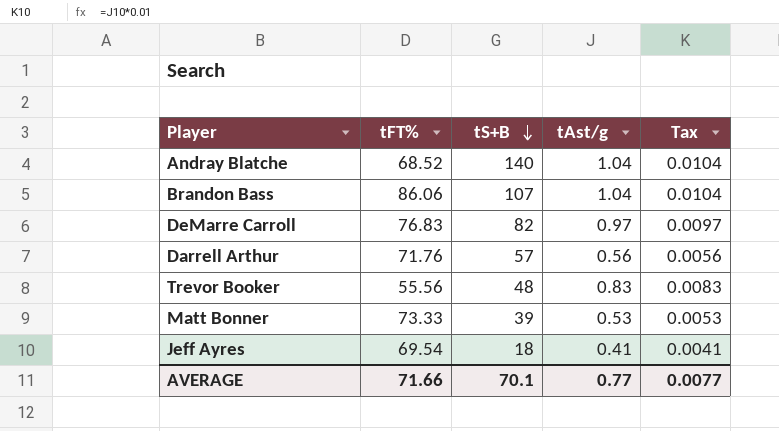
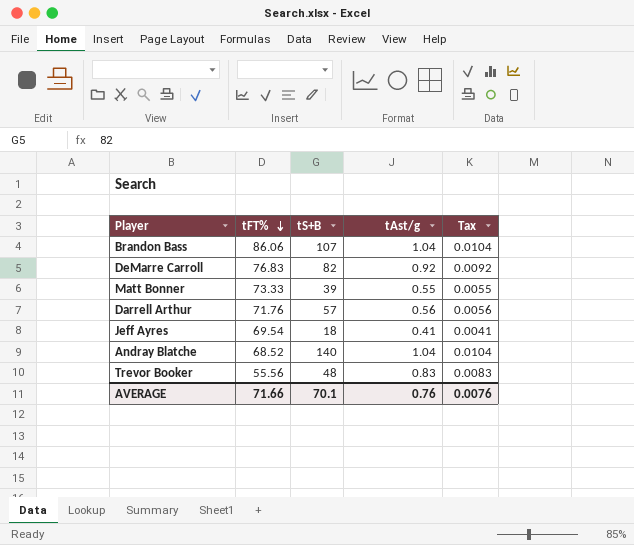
row order: tS+B descending -> tFT% descending
DeMarre Carroll | tAst/g: 0.97 -> 0.92
DeMarre Carroll | Tax: 0.0097 -> 0.0092
Matt Bonner | tAst/g: 0.53 -> 0.55
Matt Bonner | Tax: 0.0053 -> 0.0055
AVERAGE | tAst/g: 0.77 -> 0.76
AVERAGE | Tax: 0.0077 -> 0.0076

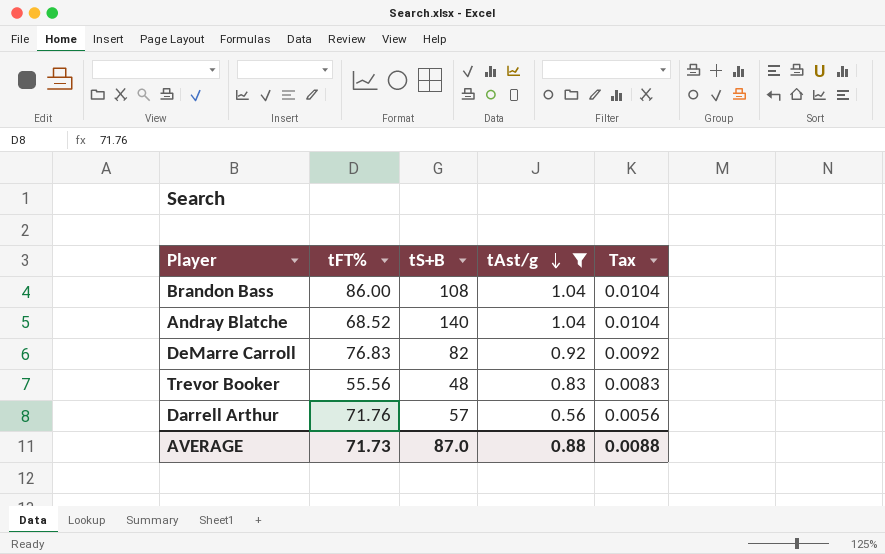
filter: none -> tAst/g >= 0.56
row order: tFT% descending -> tAst/g descending
Brandon Bass | tFT%: 86.06 -> 86.00
Brandon Bass | tS+B: 107 -> 108
AVERAGE | tFT%: 71.66 -> 71.73
AVERAGE | tS+B: 70.1 -> 87.0
AVERAGE | tAst/g: 0.76 -> 0.88
AVERAGE | Tax: 0.0076 -> 0.0088

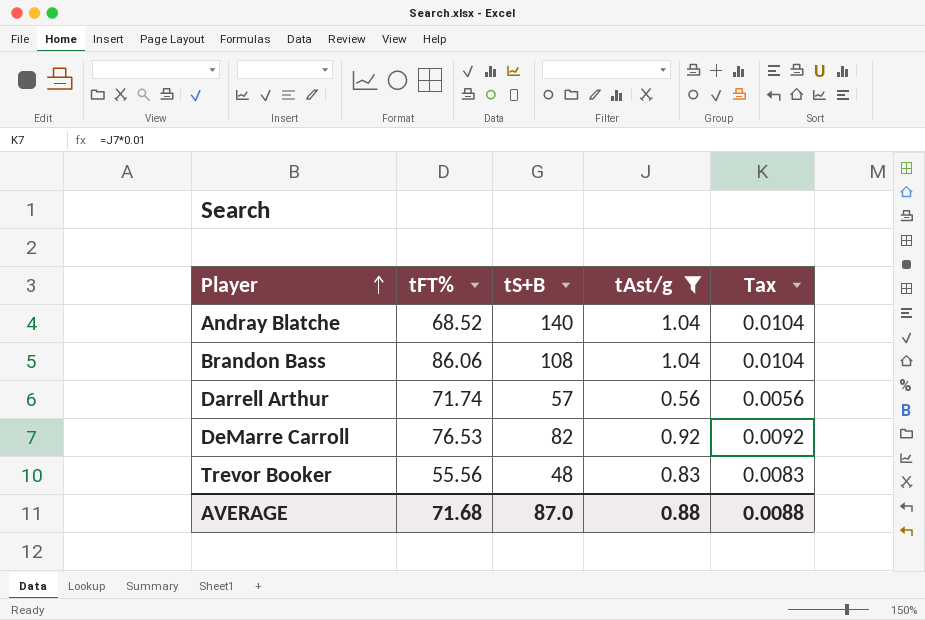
row order: tAst/g descending -> Player ascending
Brandon Bass | tFT%: 86.00 -> 86.06
Darrell Arthur | tFT%: 71.76 -> 71.74
DeMarre Carroll | tFT%: 76.83 -> 76.53
AVERAGE | tFT%: 71.73 -> 71.68

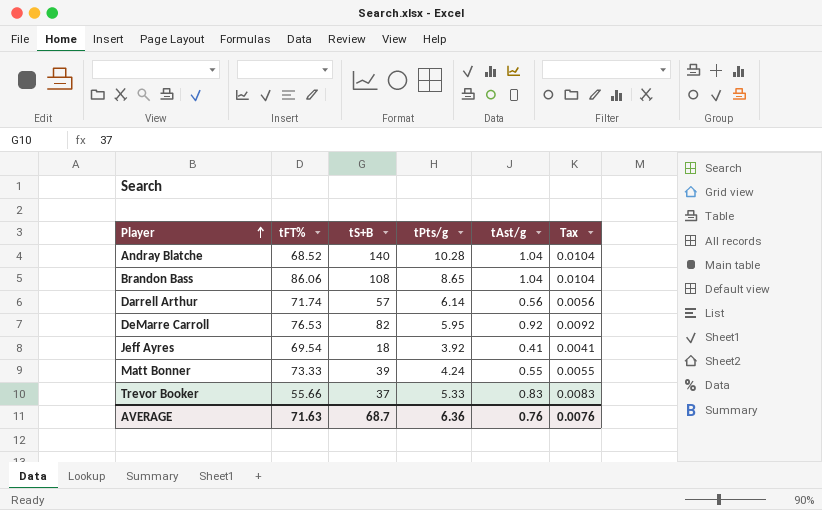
filter: tAst/g >= 0.56 -> none
column tPts/g | position: none -> 4
Trevor Booker | tFT%: 55.56 -> 55.66
Trevor Booker | tS+B: 48 -> 37
AVERAGE | tFT%: 71.68 -> 71.63
AVERAGE | tS+B: 87.0 -> 68.7
AVERAGE | tAst/g: 0.88 -> 0.76
AVERAGE | Tax: 0.0088 -> 0.0076

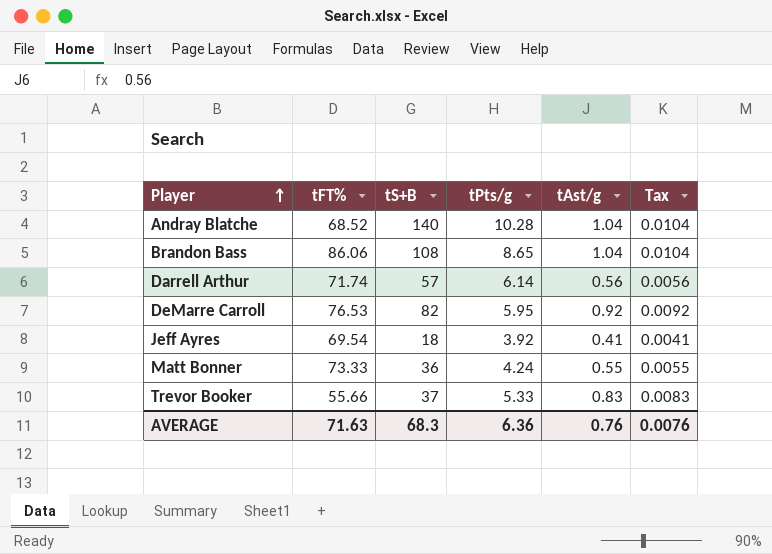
Matt Bonner | tS+B: 39 -> 36
AVERAGE | tS+B: 68.7 -> 68.3

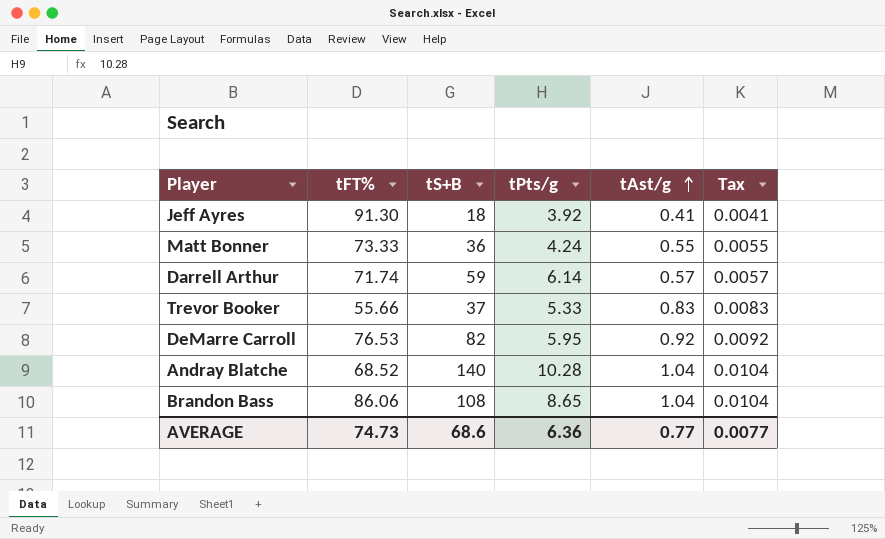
row order: Player ascending -> tAst/g ascending
Jeff Ayres | tFT%: 69.54 -> 91.30
Darrell Arthur | tS+B: 57 -> 59
Darrell Arthur | tAst/g: 0.56 -> 0.57
Darrell Arthur | Tax: 0.0056 -> 0.0057
AVERAGE | tFT%: 71.63 -> 74.73
AVERAGE | tS+B: 68.3 -> 68.6
AVERAGE | tAst/g: 0.76 -> 0.77
AVERAGE | Tax: 0.0076 -> 0.0077

